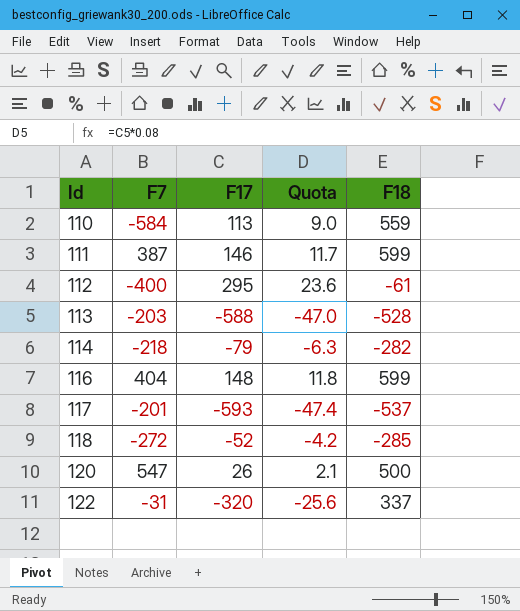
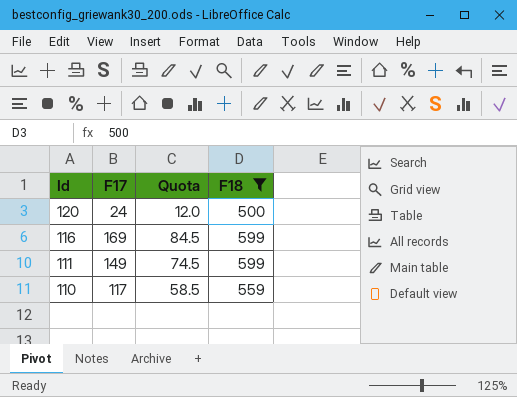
filter: none -> F18 >= 500
row order: Id ascending -> Id descending
column F7 | position: 2 -> none
column Quota | formula: [F17] * 0.08 -> [F17] * 0.5
120 | F17: 26 -> 24
116 | F17: 148 -> 169
111 | F17: 146 -> 149
110 | F17: 113 -> 117

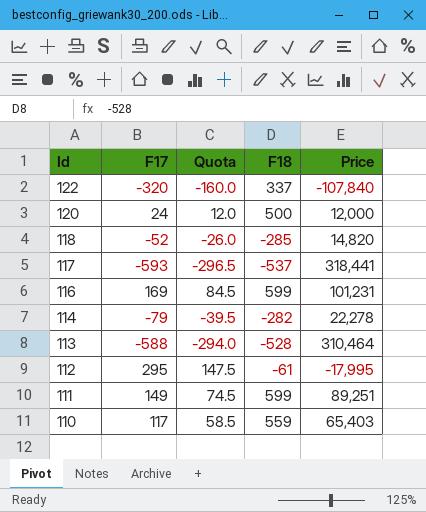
filter: F18 >= 500 -> none
column Price | formula: none -> [F17] * [F18]

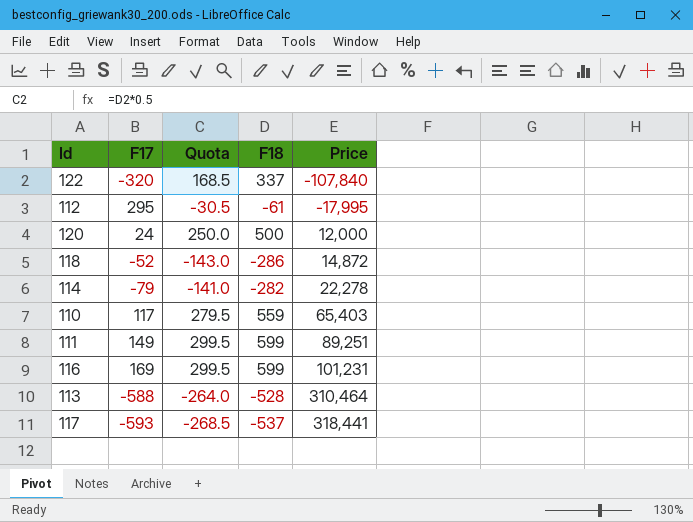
row order: Id descending -> Price ascending
column Quota | formula: [F17] * 0.5 -> [F18] * 0.5
118 | F18: -285 -> -286
118 | Price: 14,820 -> 14,872

